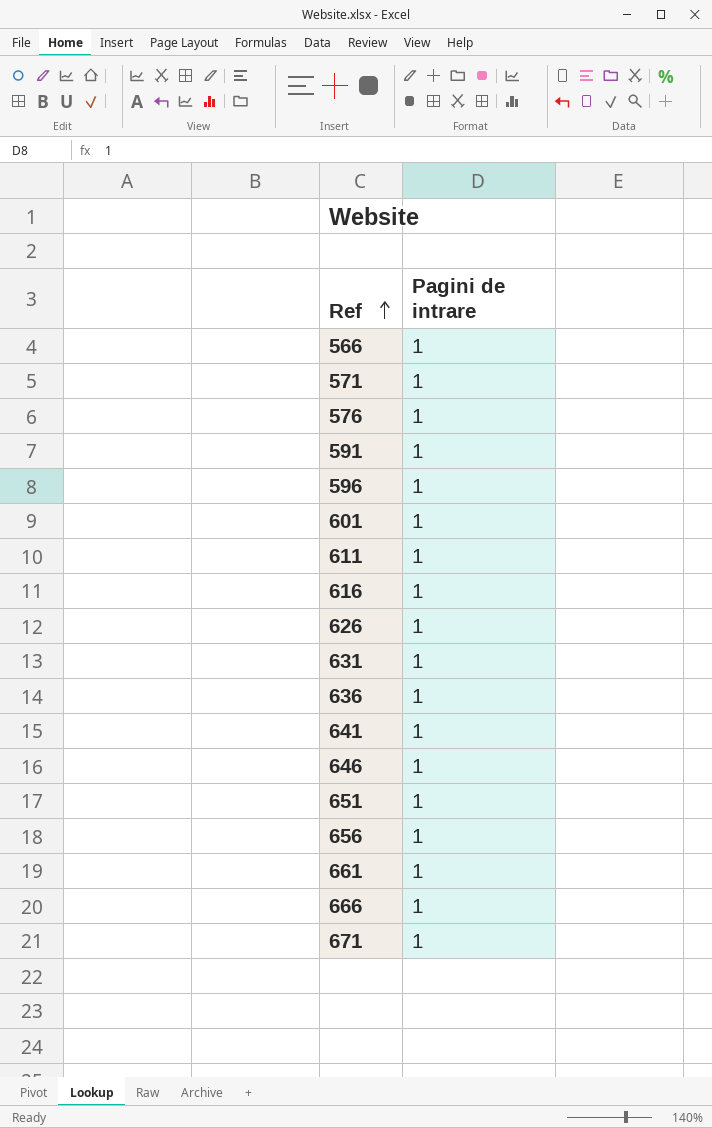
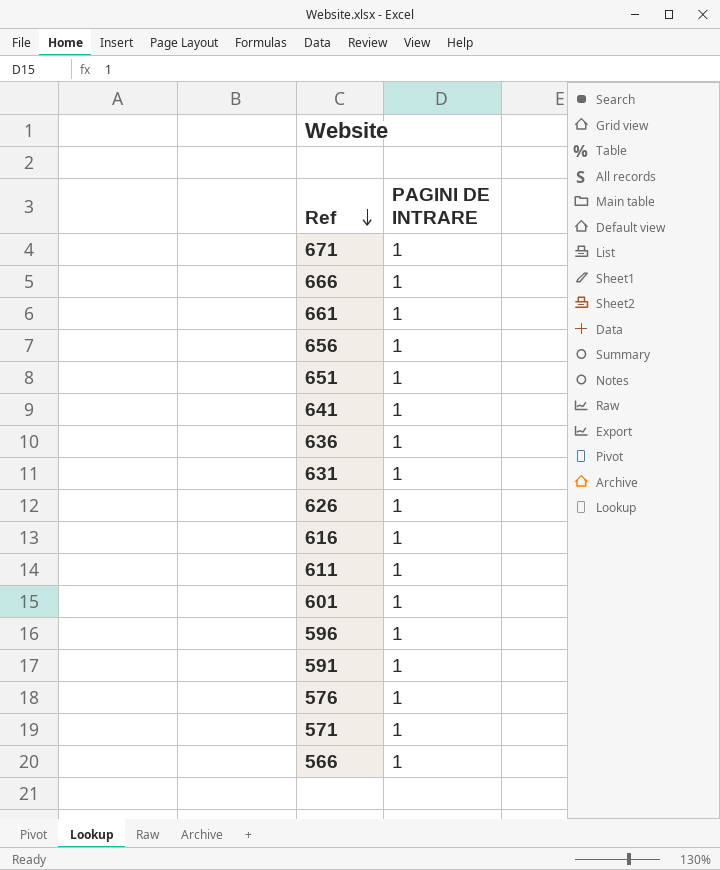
row order: Ref ascending -> Ref descending
column name: Pagini de intrare -> PAGINI DE INTRARE
row 646: 1 -> none

